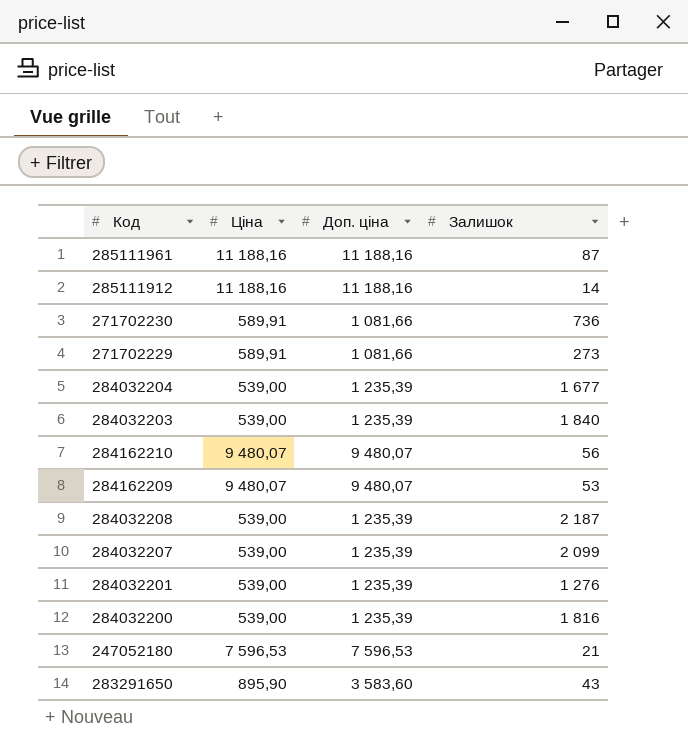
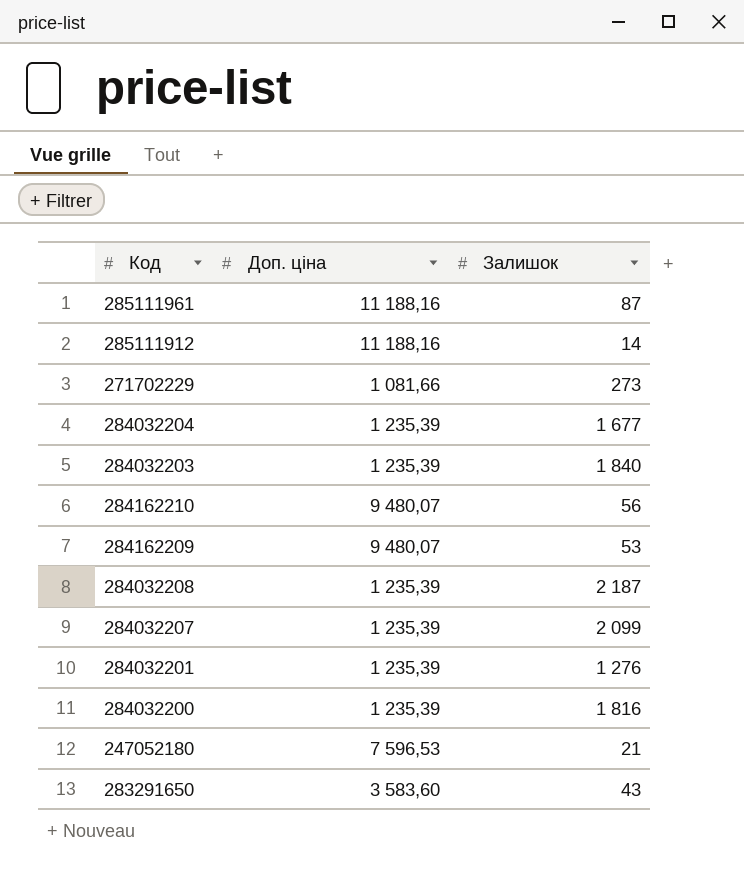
column Ціна | position: 2 -> none
row 271702230: 589,91 | 1 081,66 | 736 -> none

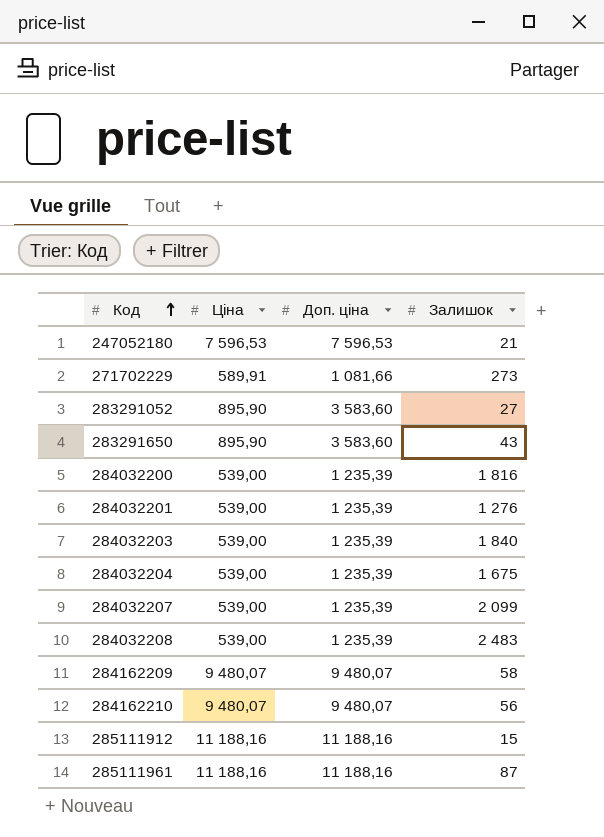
row order: none -> Код ascending
column Ціна | position: none -> 2
row 283291052: none -> 895,90 | 3 583,60 | 27
284032204 | Залишок: 1 677 -> 1 675
284032208 | Залишок: 2 187 -> 2 483
284162209 | Залишок: 53 -> 58
285111912 | Залишок: 14 -> 15

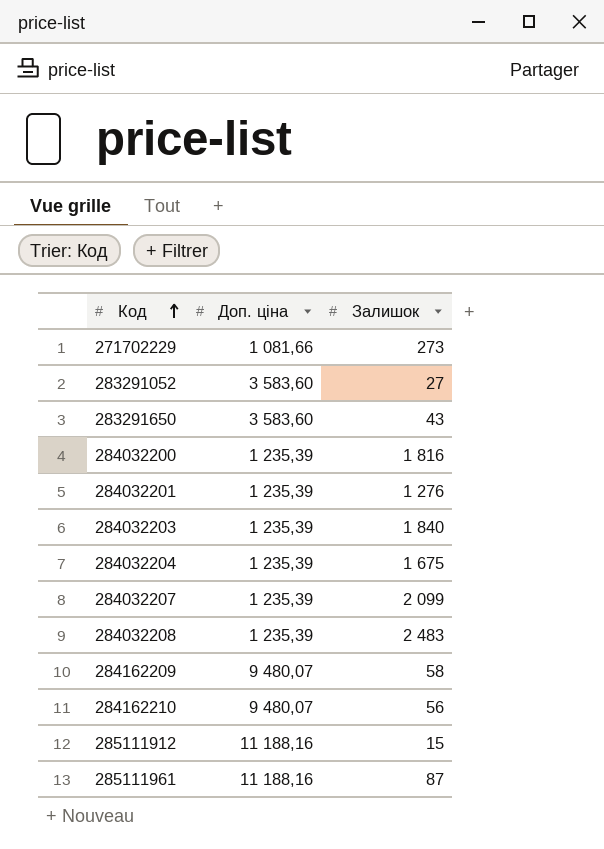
column Ціна | position: 2 -> none
row 247052180: 7 596,53 | 7 596,53 | 21 -> none

